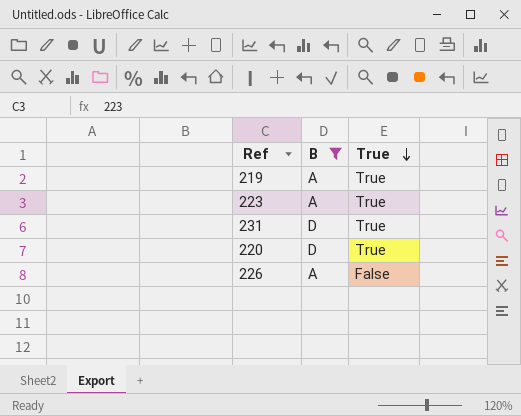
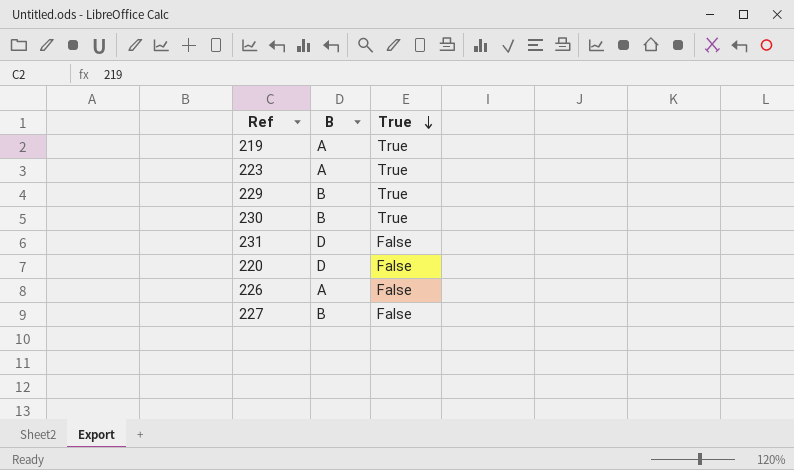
filter: B != B -> none
231 | True: True -> False
220 | True: True -> False

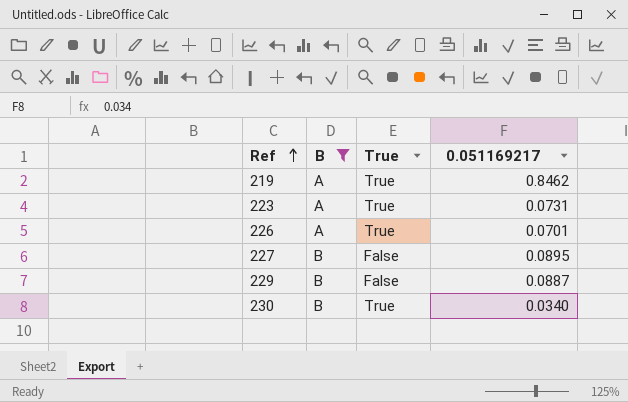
filter: none -> B != D
row order: True descending -> Ref ascending
column 0.051169217 | position: none -> 4
226 | True: False -> True
229 | True: True -> False

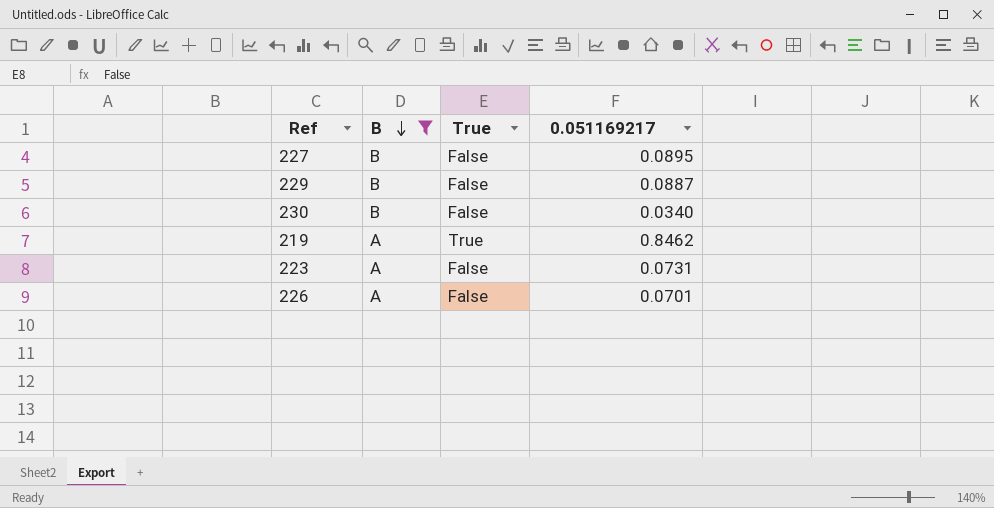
row order: Ref ascending -> B descending
230 | True: True -> False
223 | True: True -> False
226 | True: True -> False

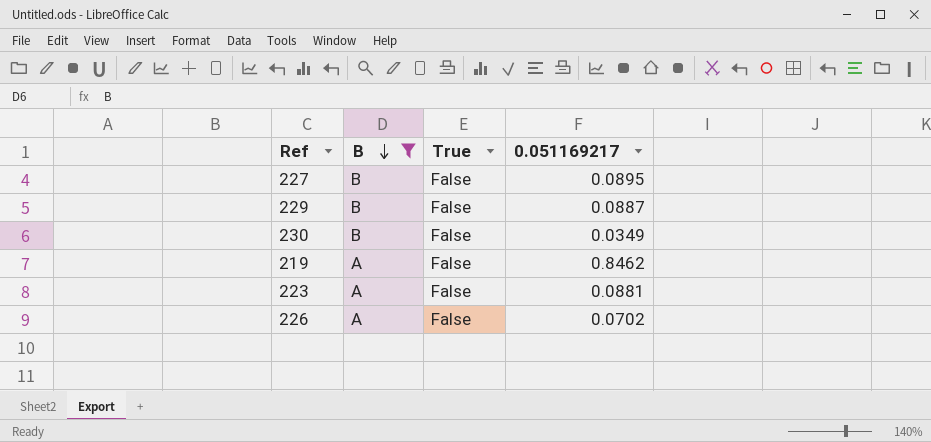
230 | 0.051169217: 0.0340 -> 0.0349
219 | True: True -> False
223 | 0.051169217: 0.0731 -> 0.0881
226 | 0.051169217: 0.0701 -> 0.0702

